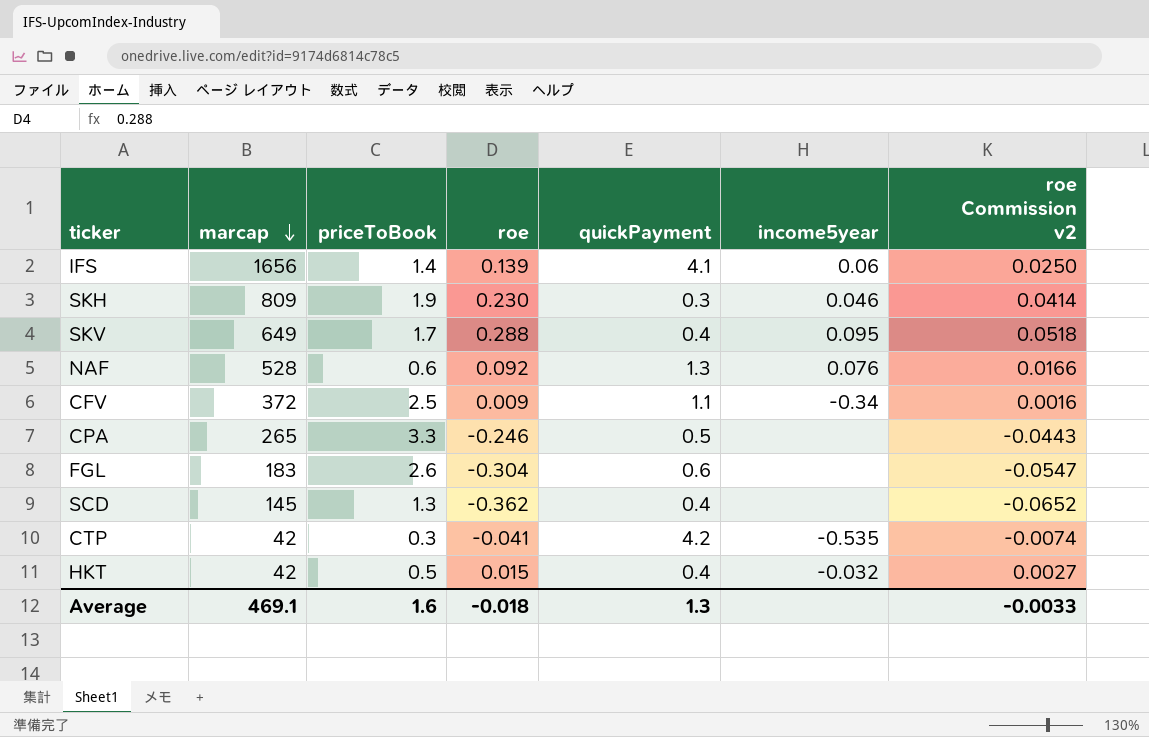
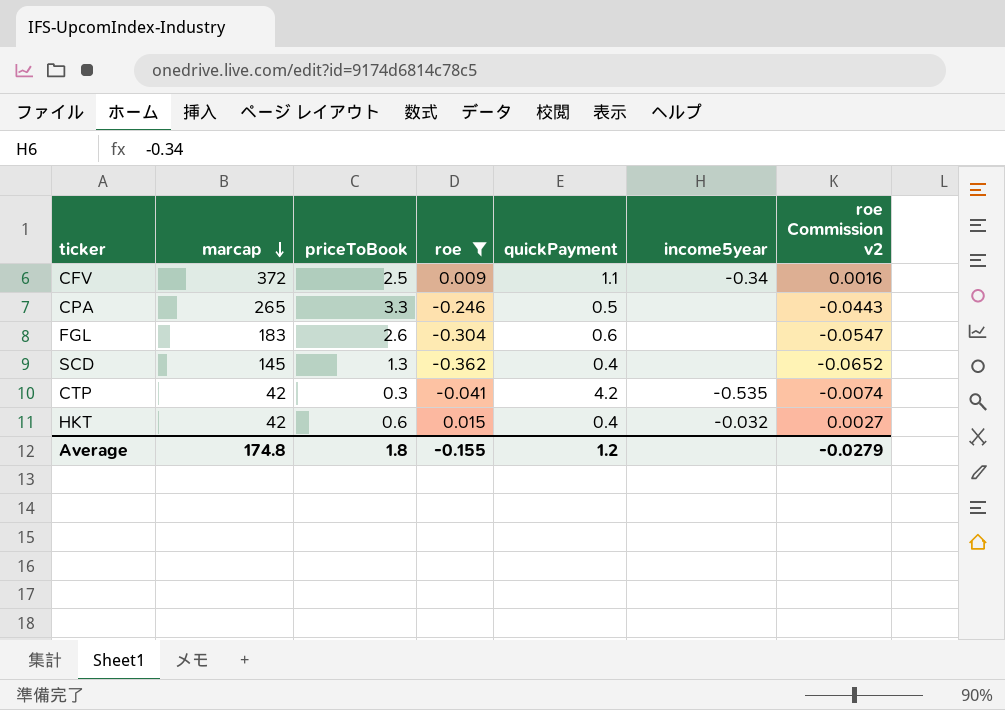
filter: none -> roe <= 0.015
HKT | priceToBook: 0.5 -> 0.6
Average | marcap: 469.1 -> 174.8
Average | priceToBook: 1.6 -> 1.8
Average | roe: -0.018 -> -0.155
Average | quickPayment: 1.3 -> 1.2
Average | roe Commission v2: -0.0033 -> -0.0279

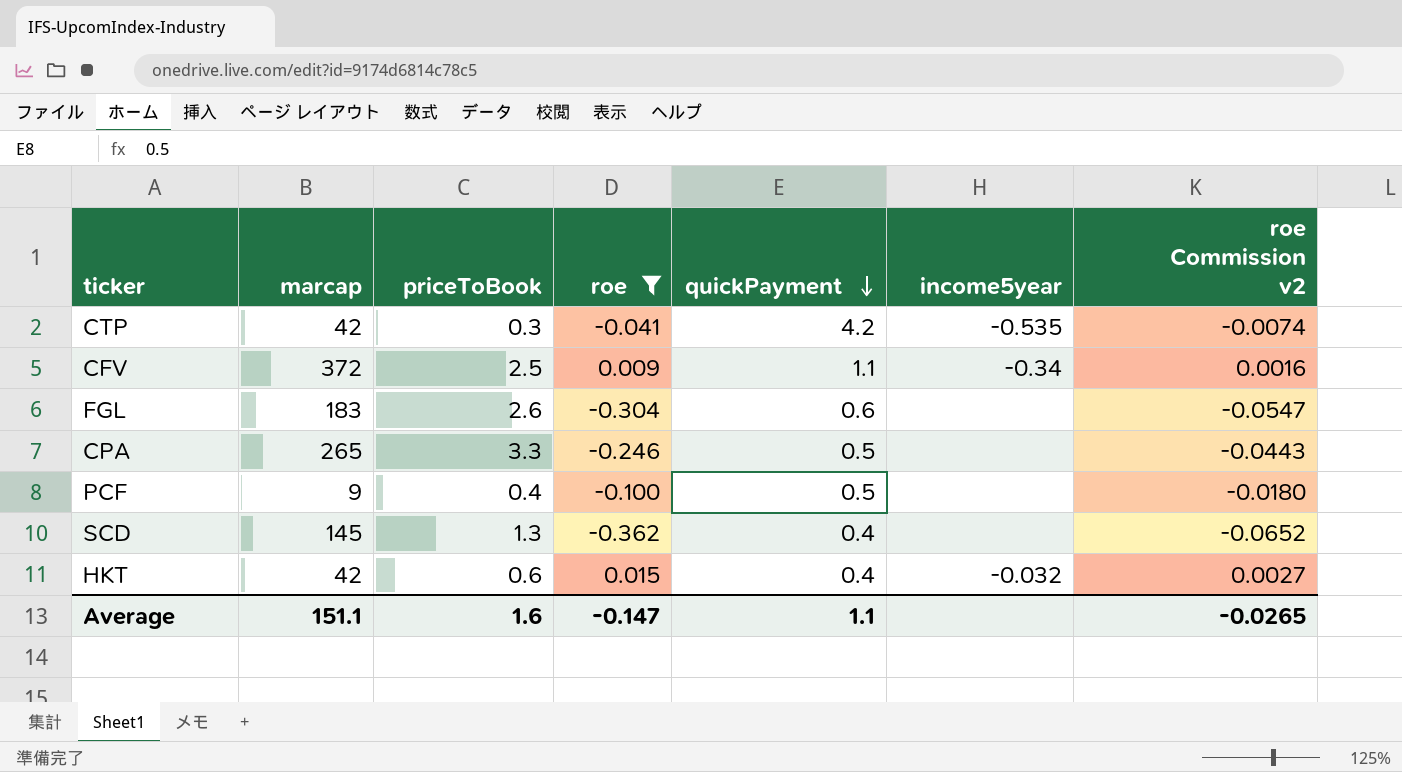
row order: marcap descending -> quickPayment descending
row PCF: none -> 9 | 0.4 | -0.100 | 0.5 | none | -0.0180
Average | marcap: 174.8 -> 151.1
Average | priceToBook: 1.8 -> 1.6
Average | roe: -0.155 -> -0.147
Average | quickPayment: 1.2 -> 1.1
Average | roe Commission v2: -0.0279 -> -0.0265

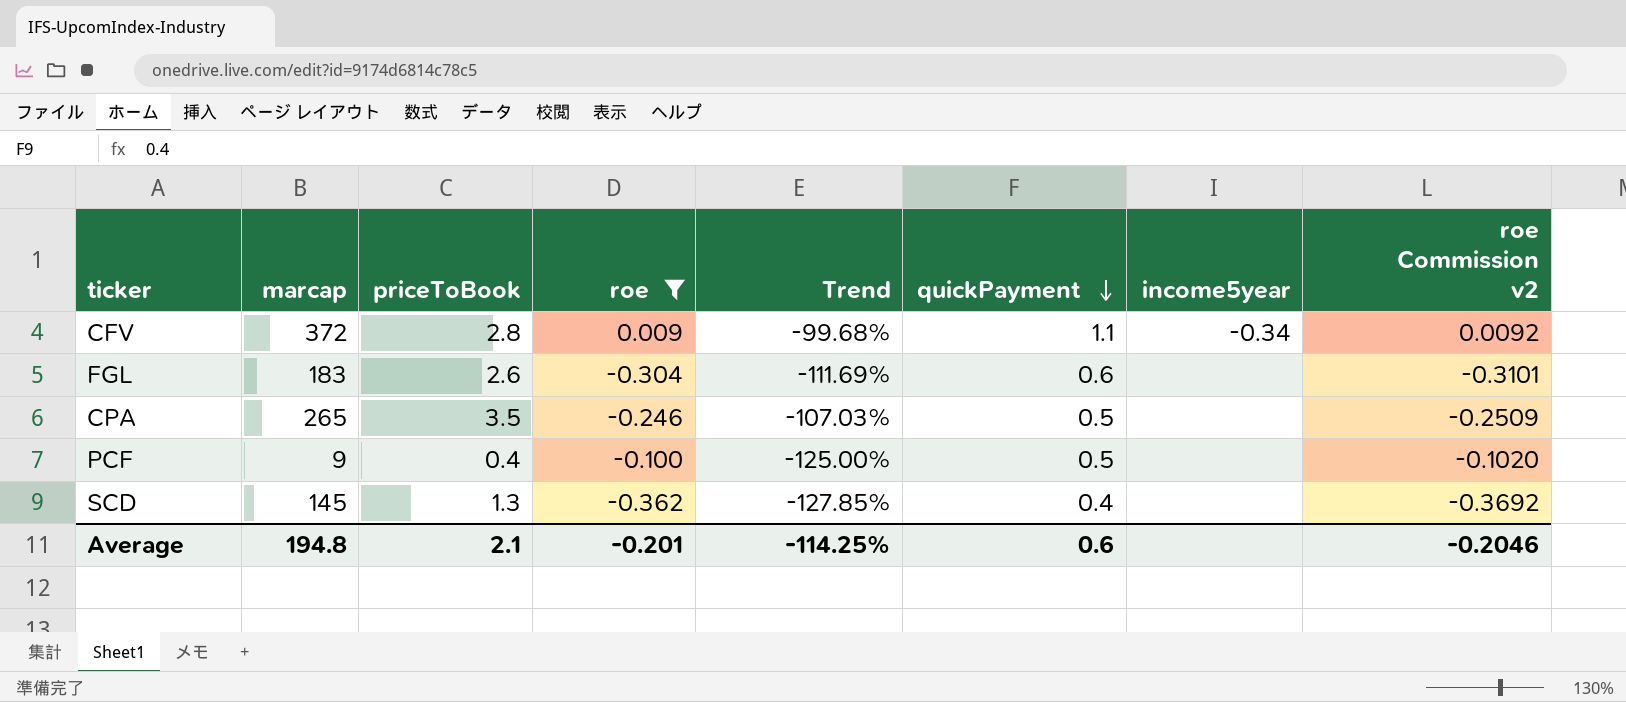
column Trend | formula: none -> ([roe] - [priceToBook]) / [priceToBook]
column roe Commission v2 | formula: [roe] * 0.18 -> [roe] * 1.02
row CTP: 42 | 0.3 | -0.041 | 4.2 | -0.535 | -0.0074 -> none
row HKT: 42 | 0.6 | 0.015 | 0.4 | -0.032 | 0.0027 -> none
CFV | priceToBook: 2.5 -> 2.8
CPA | priceToBook: 3.3 -> 3.5
Average | marcap: 151.1 -> 194.8
Average | priceToBook: 1.6 -> 2.1
Average | roe: -0.147 -> -0.201
Average | quickPayment: 1.1 -> 0.6
Average | roe Commission v2: -0.0265 -> -0.2046

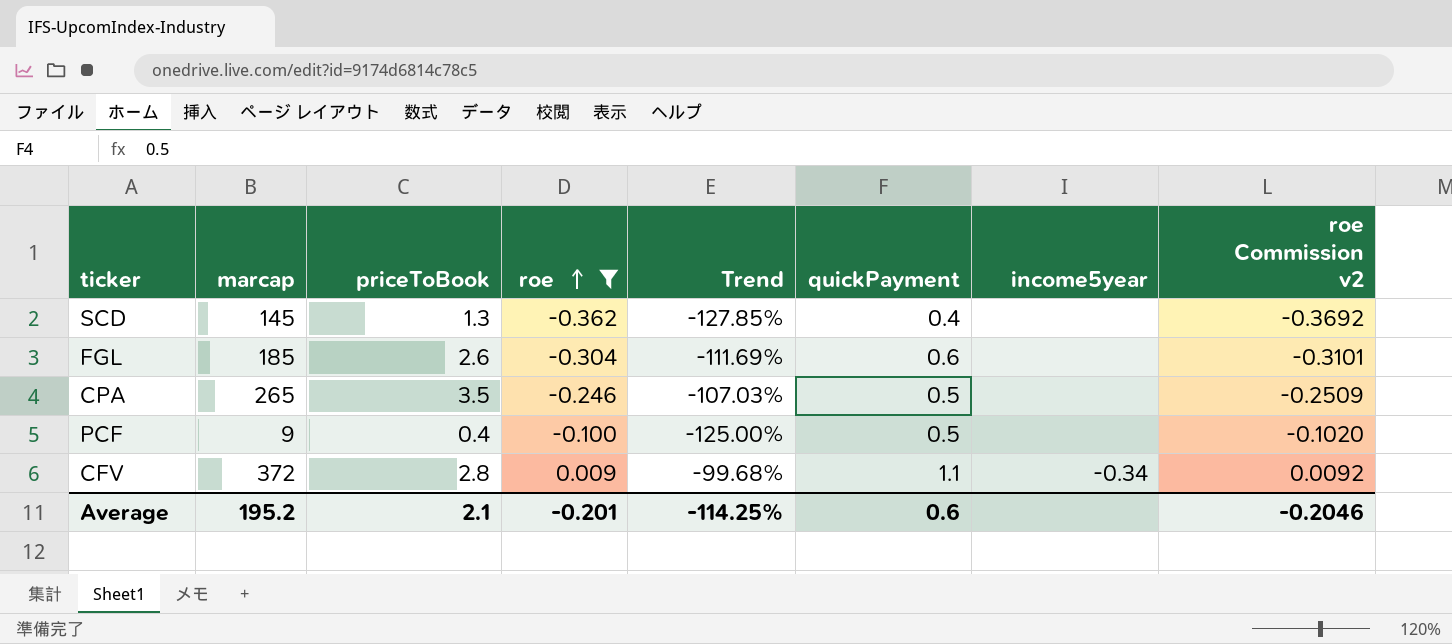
row order: quickPayment descending -> roe ascending
FGL | marcap: 183 -> 185
Average | marcap: 194.8 -> 195.2

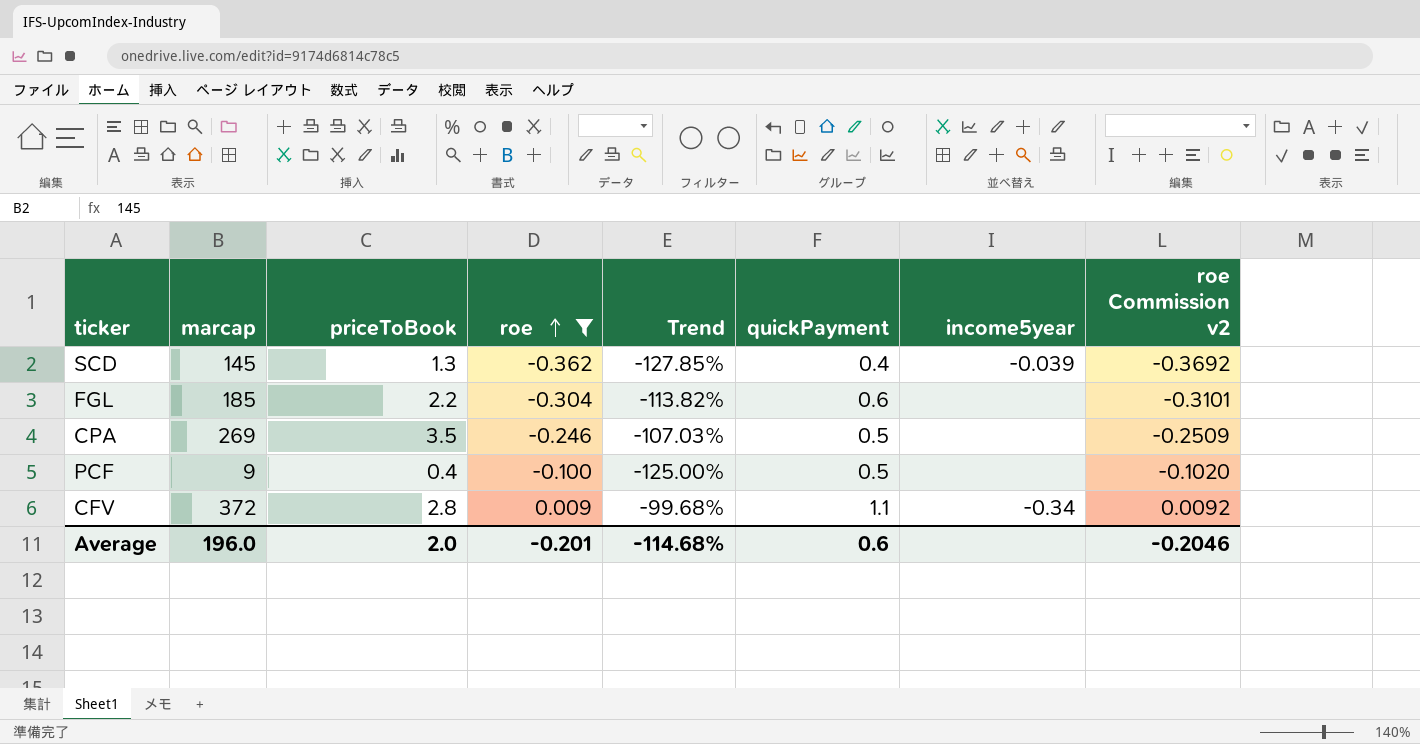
SCD | income5year: none -> -0.039
FGL | priceToBook: 2.6 -> 2.2
FGL | Trend: -111.69% -> -113.82%
CPA | marcap: 265 -> 269
Average | marcap: 195.2 -> 196.0
Average | priceToBook: 2.1 -> 2.0
Average | Trend: -114.25% -> -114.68%

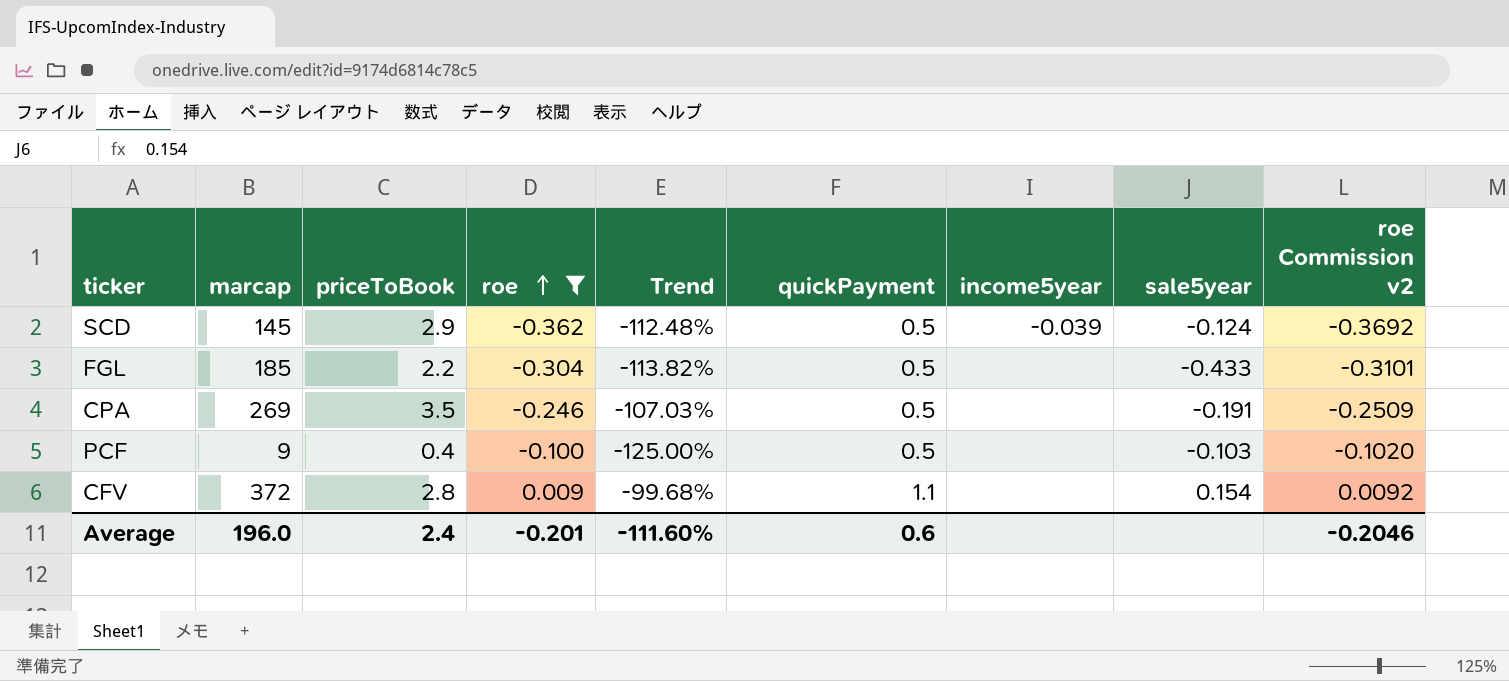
column sale5year | position: none -> 8
SCD | priceToBook: 1.3 -> 2.9
SCD | Trend: -127.85% -> -112.48%
SCD | quickPayment: 0.4 -> 0.5
FGL | quickPayment: 0.6 -> 0.5
CFV | income5year: -0.34 -> none
Average | priceToBook: 2.0 -> 2.4
Average | Trend: -114.68% -> -111.60%

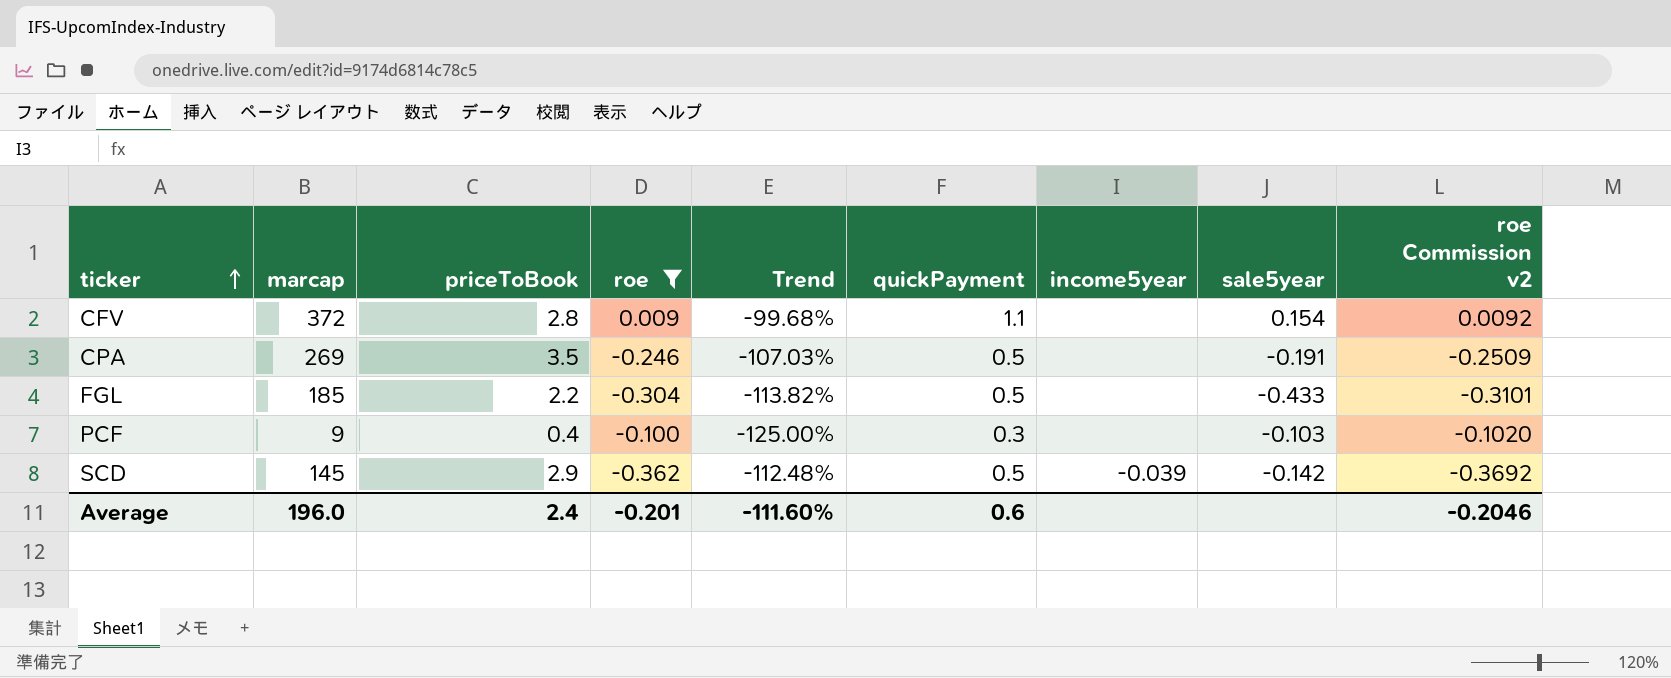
row order: roe ascending -> ticker ascending
PCF | quickPayment: 0.5 -> 0.3
SCD | sale5year: -0.124 -> -0.142

